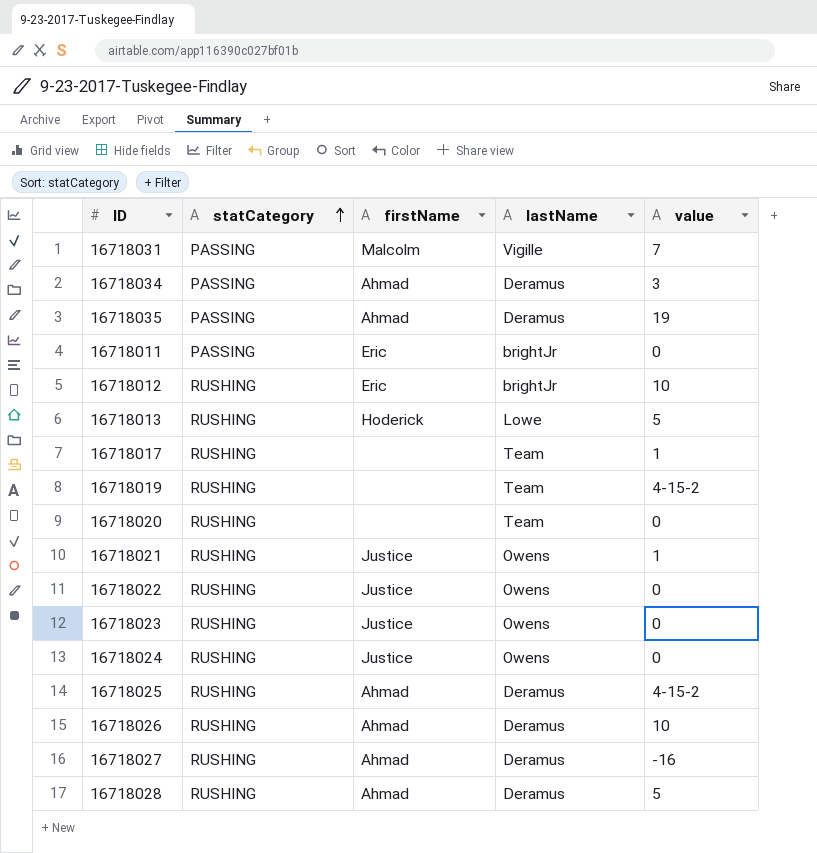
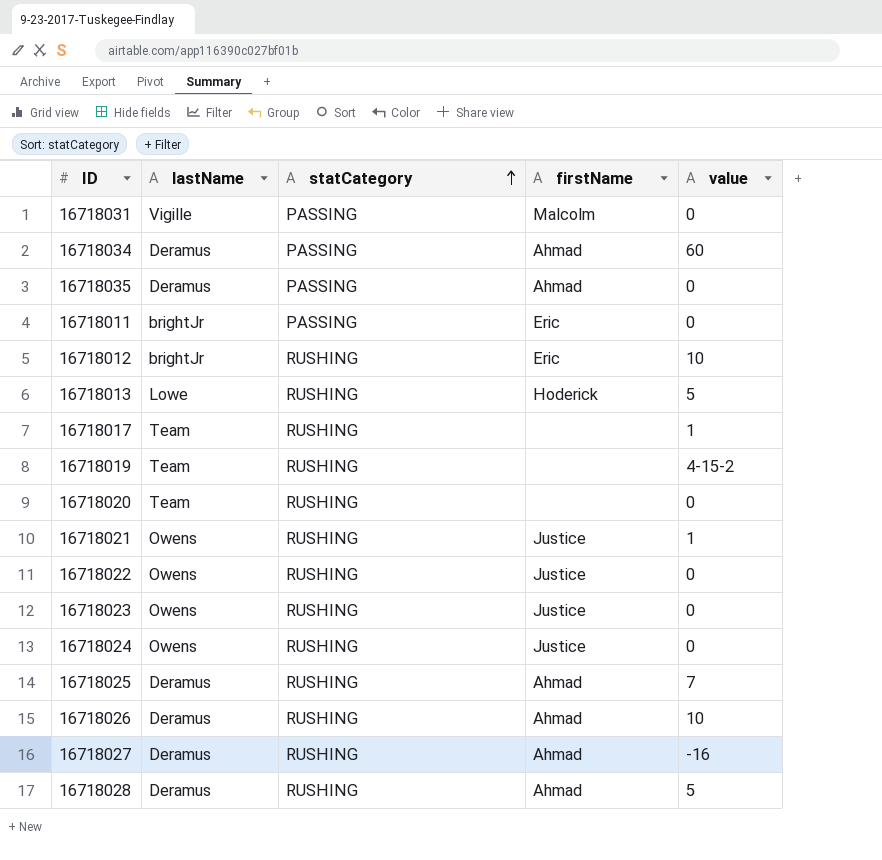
column lastName | position: 4 -> 2
16718031 | value: 7 -> 0
16718034 | value: 3 -> 60
16718035 | value: 19 -> 0
16718025 | value: 4-15-2 -> 7

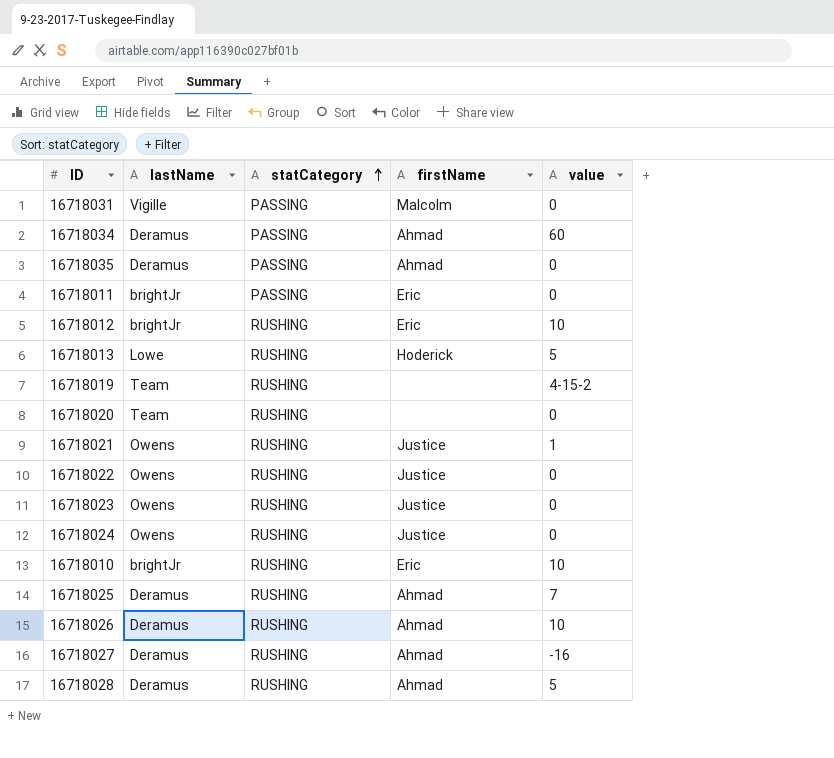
row 16718017: Team | RUSHING | none | 1 -> none
row 16718010: none -> brightJr | RUSHING | Eric | 10

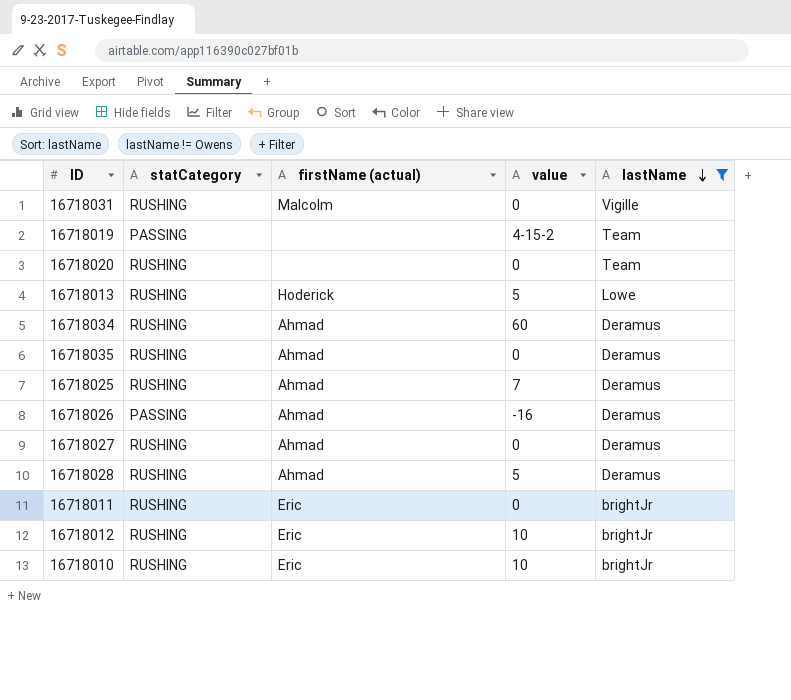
filter: none -> lastName != Owens
row order: statCategory ascending -> lastName descending
column name: firstName -> firstName (actual)
column lastName | position: 2 -> 5
16718031 | statCategory: PASSING -> RUSHING
16718019 | statCategory: RUSHING -> PASSING
16718034 | statCategory: PASSING -> RUSHING
16718035 | statCategory: PASSING -> RUSHING
16718026 | statCategory: RUSHING -> PASSING
16718026 | value: 10 -> -16
16718027 | value: -16 -> 0
16718011 | statCategory: PASSING -> RUSHING

